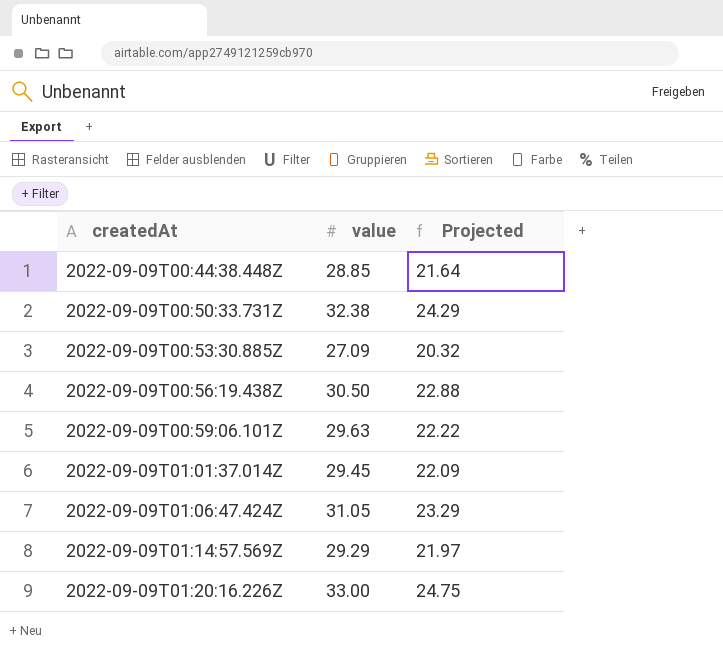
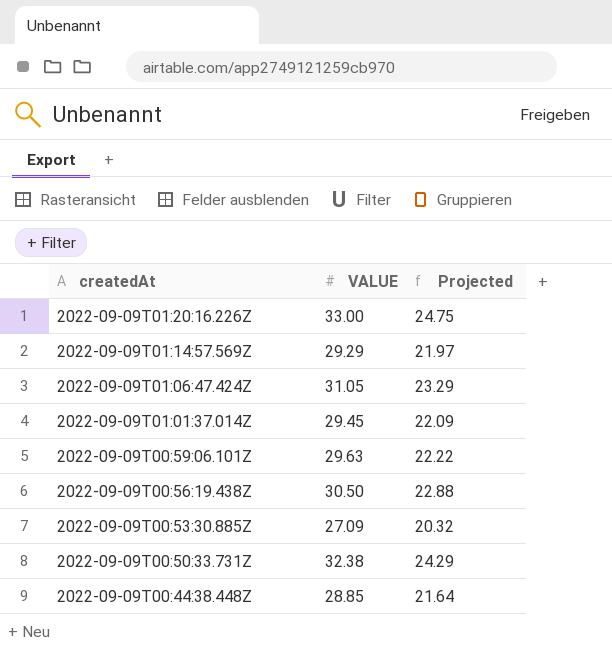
row order: createdAt ascending -> createdAt descending
column name: value -> VALUE

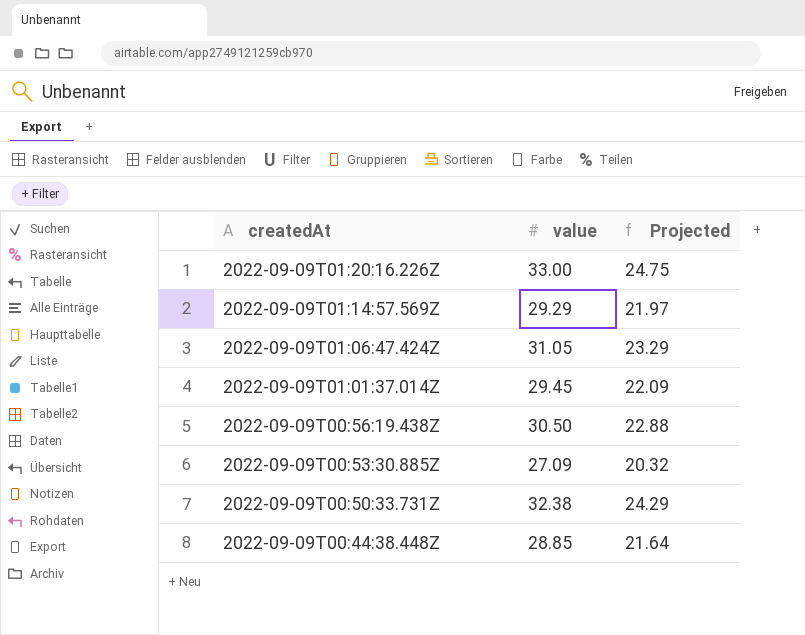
column name: VALUE -> value
row 2022-09-09T00:59:06.101Z: 29.63 | 22.22 -> none

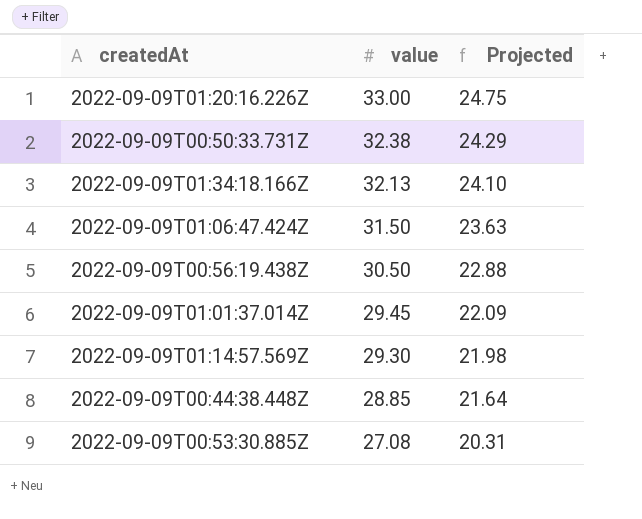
row order: createdAt descending -> value descending
row 2022-09-09T01:34:18.166Z: none -> 32.13 | 24.10
2022-09-09T01:06:47.424Z | value: 31.05 -> 31.50
2022-09-09T01:06:47.424Z | Projected: 23.29 -> 23.63
2022-09-09T01:14:57.569Z | value: 29.29 -> 29.30
2022-09-09T01:14:57.569Z | Projected: 21.97 -> 21.98
2022-09-09T00:53:30.885Z | value: 27.09 -> 27.08
2022-09-09T00:53:30.885Z | Projected: 20.32 -> 20.31

